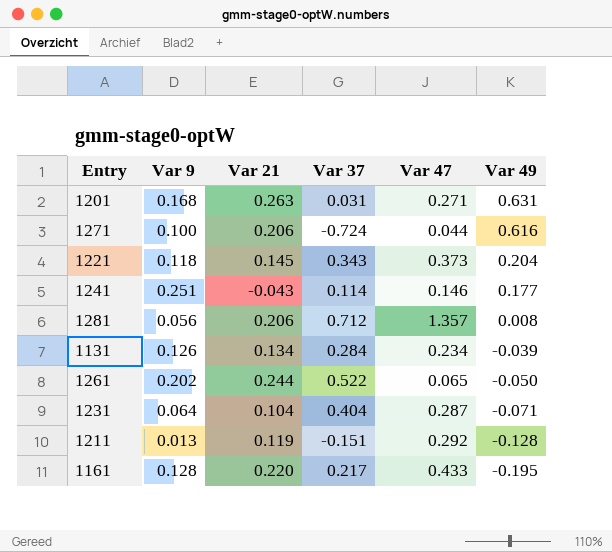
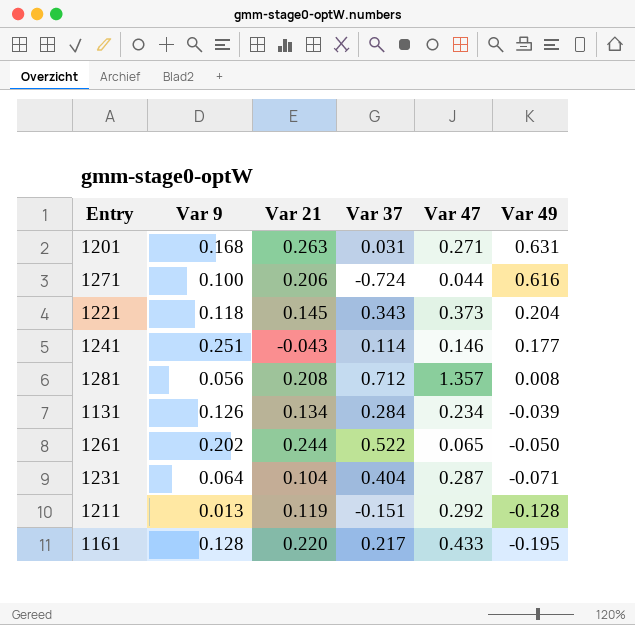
1281 | Var 21: 0.206 -> 0.208

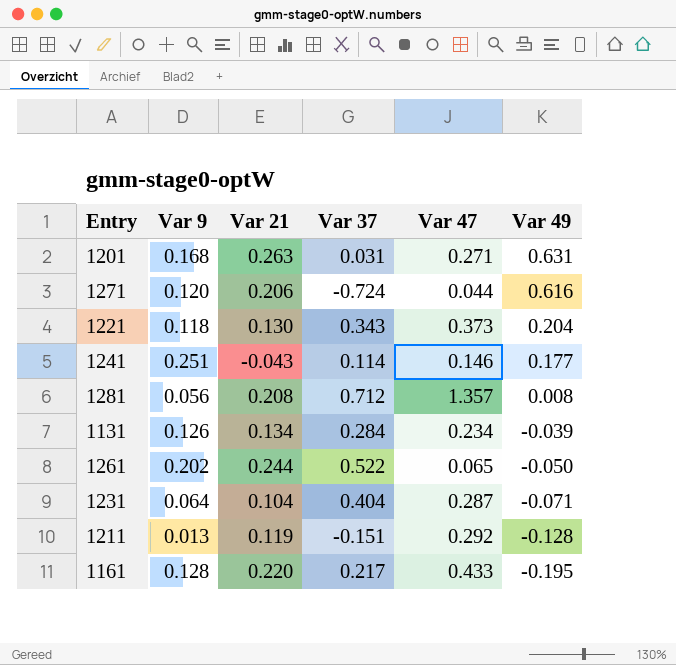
1271 | Var 9: 0.100 -> 0.120
1221 | Var 21: 0.145 -> 0.130

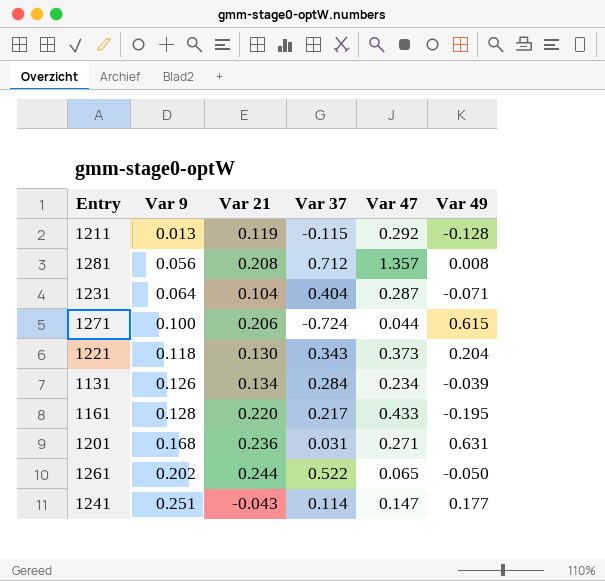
row order: Var 49 descending -> Var 9 ascending
1211 | Var 37: -0.151 -> -0.115
1271 | Var 9: 0.120 -> 0.100
1271 | Var 49: 0.616 -> 0.615
1201 | Var 21: 0.263 -> 0.236
1241 | Var 47: 0.146 -> 0.147

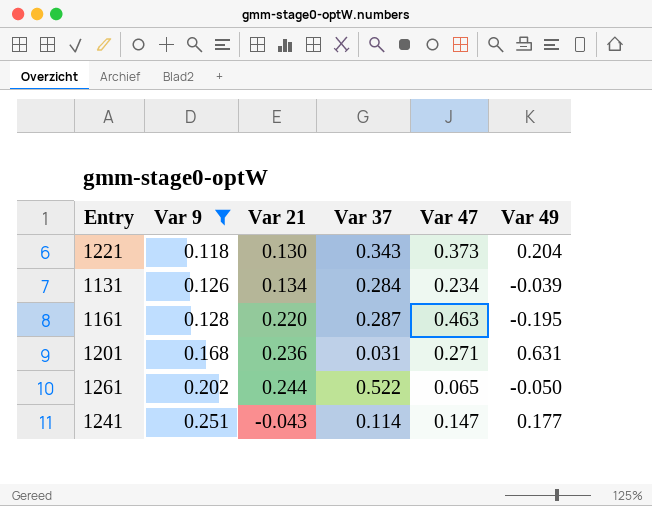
filter: none -> Var 9 >= 0.118
1161 | Var 37: 0.217 -> 0.287
1161 | Var 47: 0.433 -> 0.463

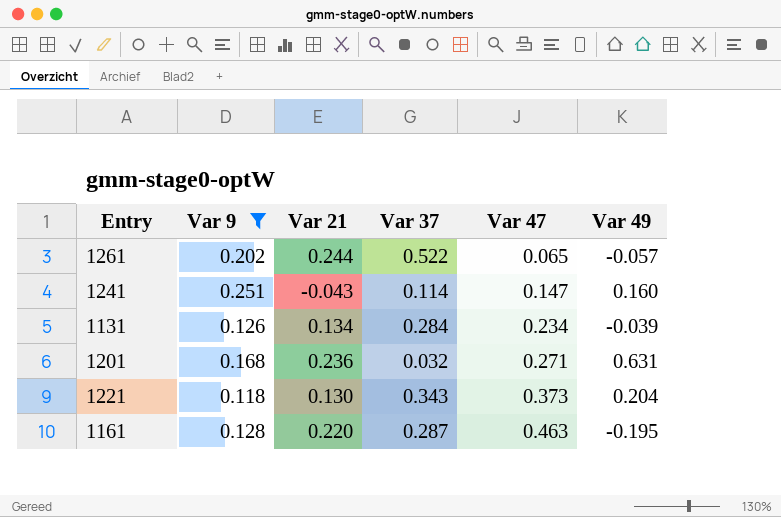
row order: Var 9 ascending -> Var 47 ascending
1261 | Var 49: -0.050 -> -0.057
1241 | Var 49: 0.177 -> 0.160
1201 | Var 37: 0.031 -> 0.032

